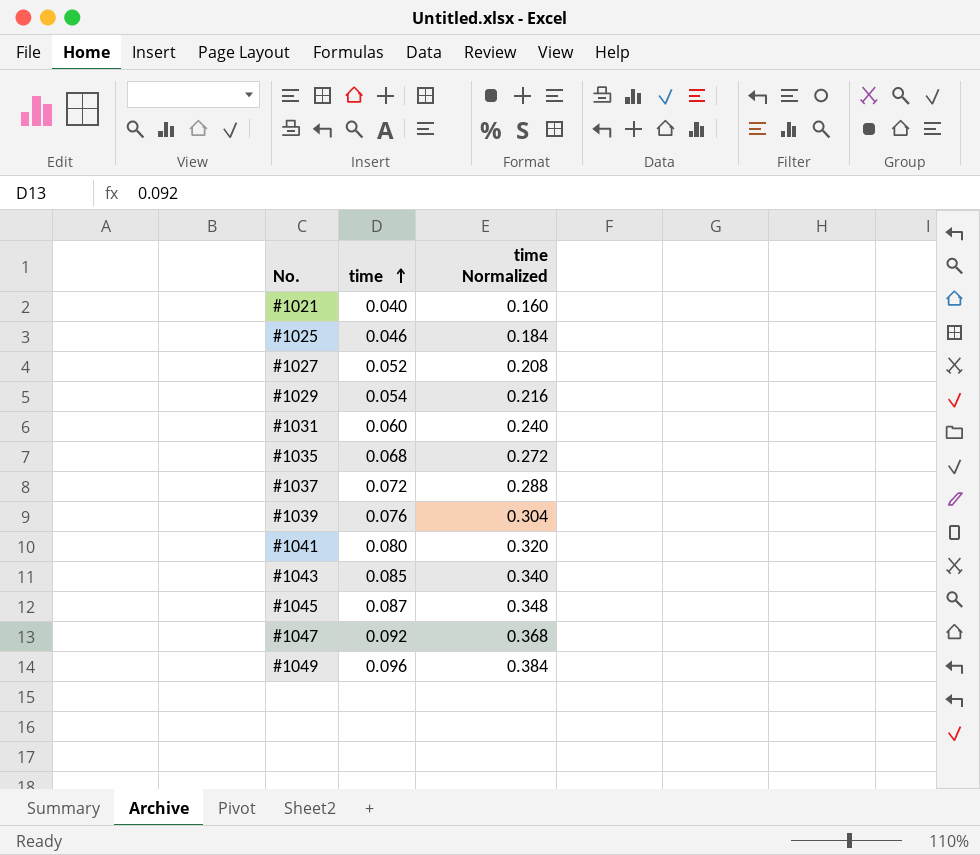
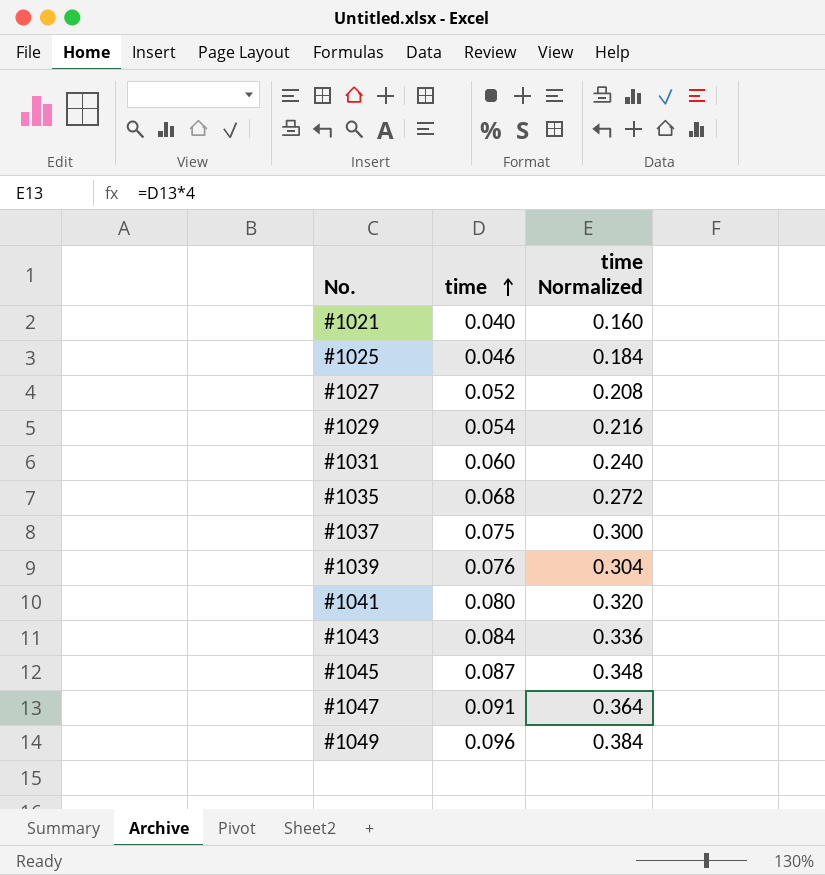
#1037 | time: 0.072 -> 0.075
#1037 | time Normalized: 0.288 -> 0.300
#1043 | time: 0.085 -> 0.084
#1043 | time Normalized: 0.340 -> 0.336
#1047 | time: 0.092 -> 0.091
#1047 | time Normalized: 0.368 -> 0.364

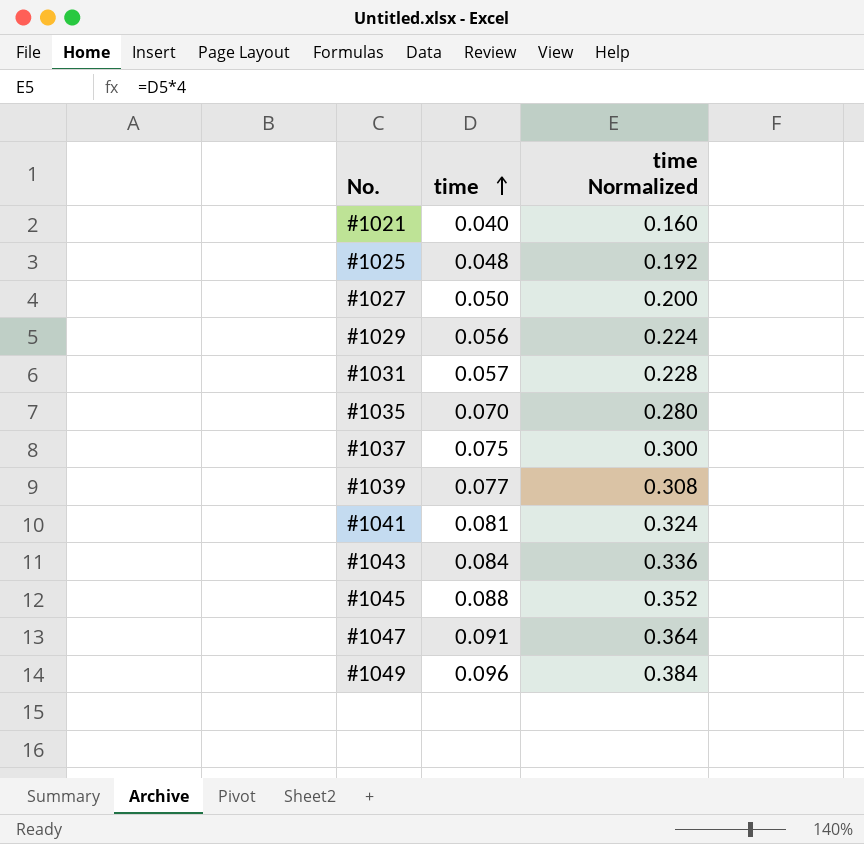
#1025 | time: 0.046 -> 0.048
#1025 | time Normalized: 0.184 -> 0.192
#1027 | time: 0.052 -> 0.050
#1027 | time Normalized: 0.208 -> 0.200
#1029 | time: 0.054 -> 0.056
#1029 | time Normalized: 0.216 -> 0.224
#1031 | time: 0.060 -> 0.057
#1031 | time Normalized: 0.240 -> 0.228
#1035 | time: 0.068 -> 0.070
#1035 | time Normalized: 0.272 -> 0.280
#1039 | time: 0.076 -> 0.077
#1039 | time Normalized: 0.304 -> 0.308
#1041 | time: 0.080 -> 0.081
#1041 | time Normalized: 0.320 -> 0.324
#1045 | time: 0.087 -> 0.088
#1045 | time Normalized: 0.348 -> 0.352

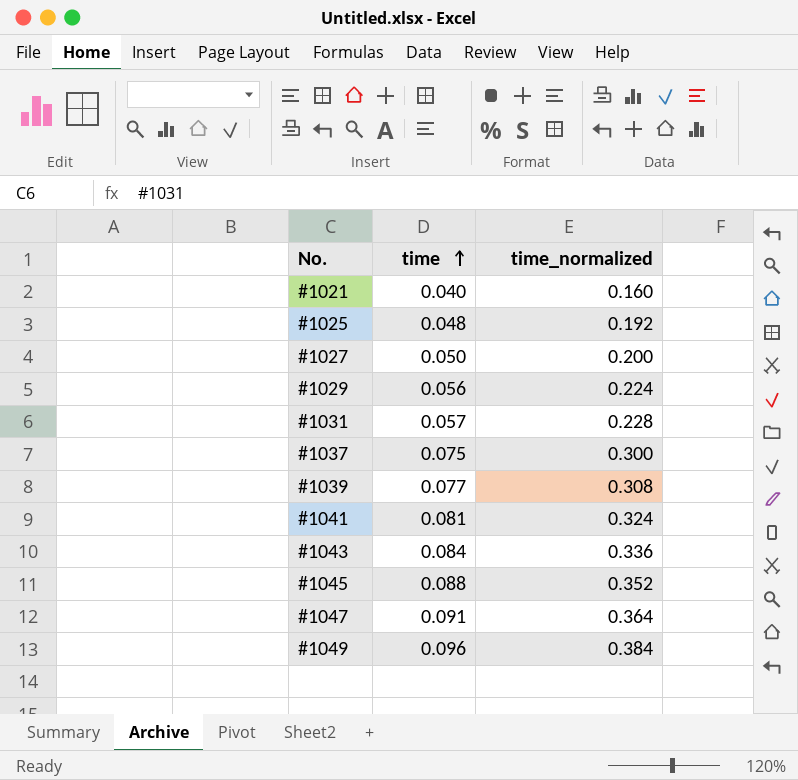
column name: time Normalized -> time_normalized
row #1035: 0.070 | 0.280 -> none

